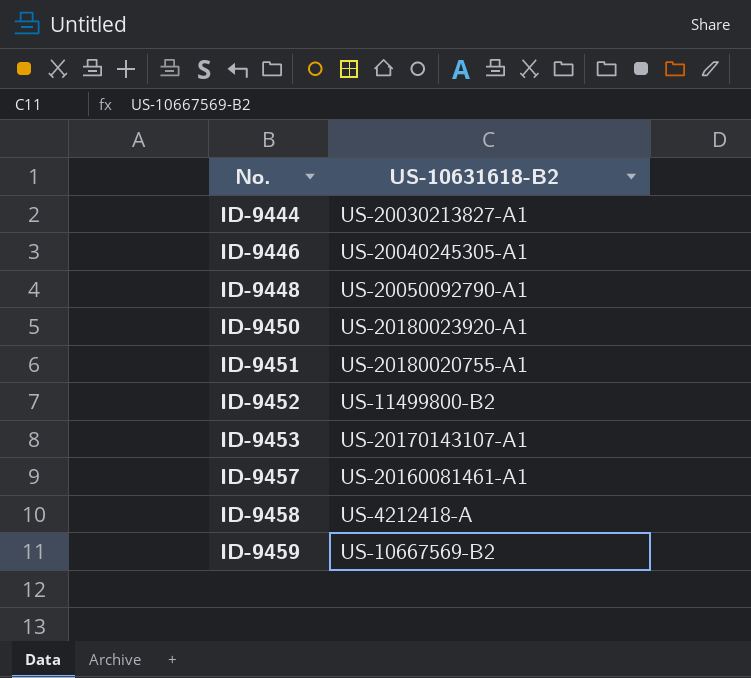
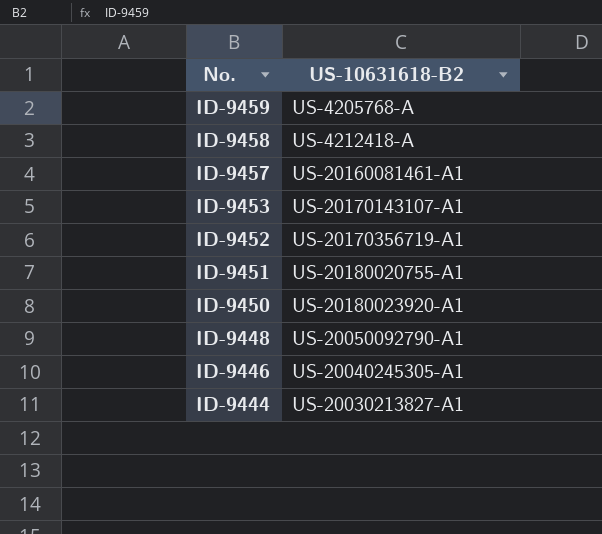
row order: No. ascending -> No. descending
ID-9459 | US-10631618-B2: US-10667569-B2 -> US-4205768-A
ID-9452 | US-10631618-B2: US-11499800-B2 -> US-20170356719-A1

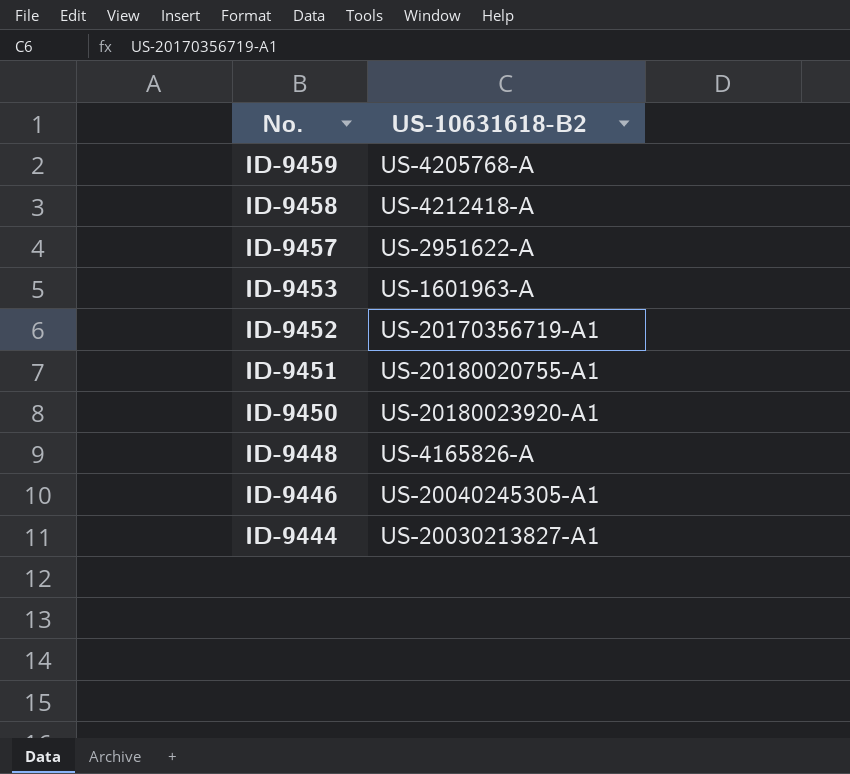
ID-9457 | US-10631618-B2: US-20160081461-A1 -> US-2951622-A
ID-9453 | US-10631618-B2: US-20170143107-A1 -> US-1601963-A
ID-9448 | US-10631618-B2: US-20050092790-A1 -> US-4165826-A

